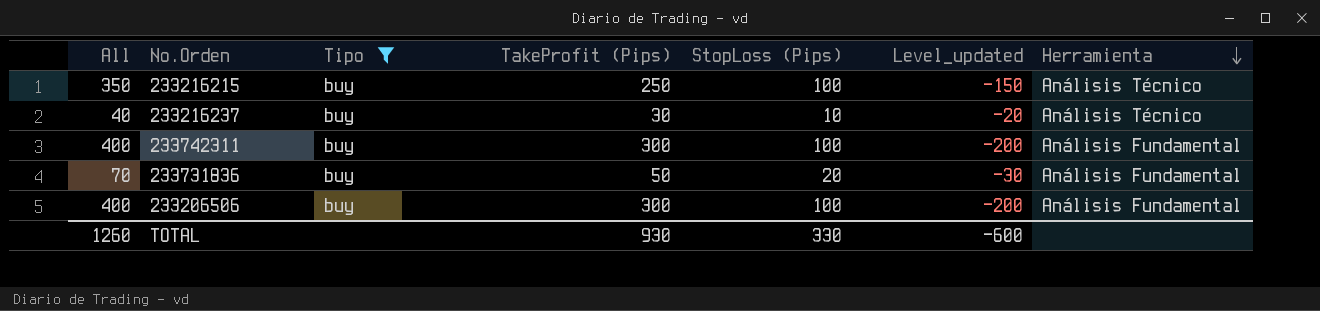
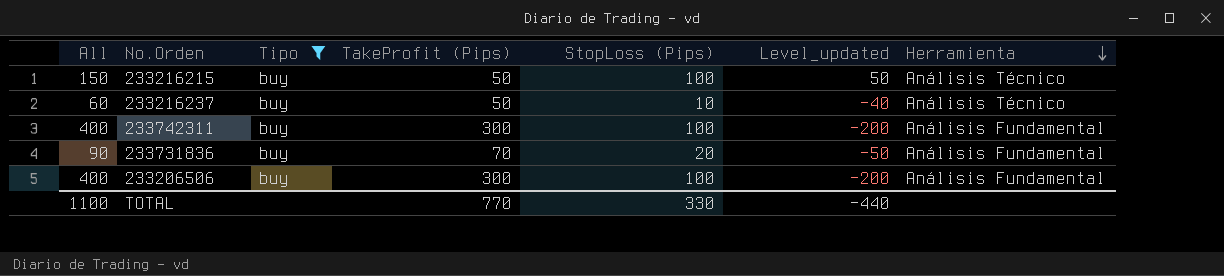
233216215 | All: 350 -> 150
233216215 | TakeProfit (Pips): 250 -> 50
233216215 | Level_updated: -150 -> 50
233216237 | All: 40 -> 60
233216237 | TakeProfit (Pips): 30 -> 50
233216237 | Level_updated: -20 -> -40
233731836 | All: 70 -> 90
233731836 | TakeProfit (Pips): 50 -> 70
233731836 | Level_updated: -30 -> -50
TOTAL | All: 1260 -> 1100
TOTAL | TakeProfit (Pips): 930 -> 770
TOTAL | Level_updated: -600 -> -440

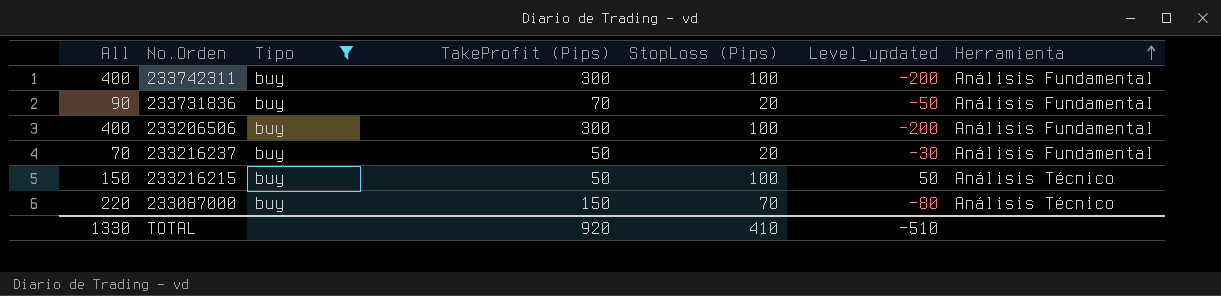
row order: Herramienta descending -> Herramienta ascending
233216237 | All: 60 -> 70
233216237 | StopLoss (Pips): 10 -> 20
233216237 | Level_updated: -40 -> -30
233216237 | Herramienta: Análisis Técnico -> Análisis Fundamental
row 233087000: none -> 220 | buy | 150 | 70 | -80 | Análisis Técnico
TOTAL | All: 1100 -> 1330
TOTAL | TakeProfit (Pips): 770 -> 920
TOTAL | StopLoss (Pips): 330 -> 410
TOTAL | Level_updated: -440 -> -510

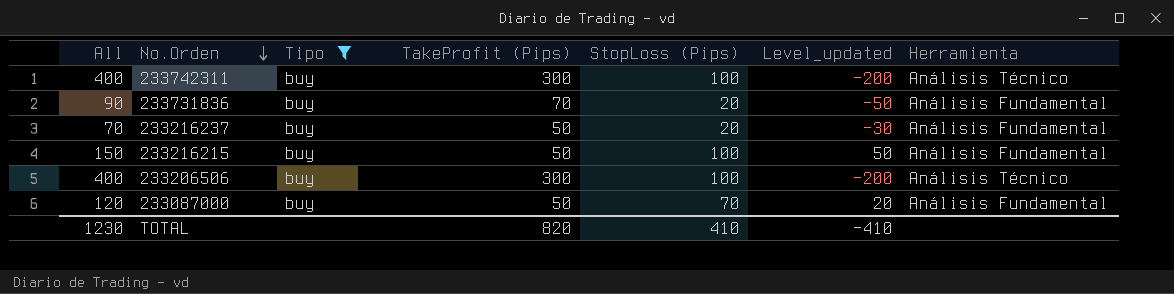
row order: Herramienta ascending -> No.Orden descending
233742311 | Herramienta: Análisis Fundamental -> Análisis Técnico
233216215 | Herramienta: Análisis Técnico -> Análisis Fundamental
233206506 | Herramienta: Análisis Fundamental -> Análisis Técnico
233087000 | All: 220 -> 120
233087000 | TakeProfit (Pips): 150 -> 50
233087000 | Level_updated: -80 -> 20
233087000 | Herramienta: Análisis Técnico -> Análisis Fundamental
TOTAL | All: 1330 -> 1230
TOTAL | TakeProfit (Pips): 920 -> 820
TOTAL | Level_updated: -510 -> -410

